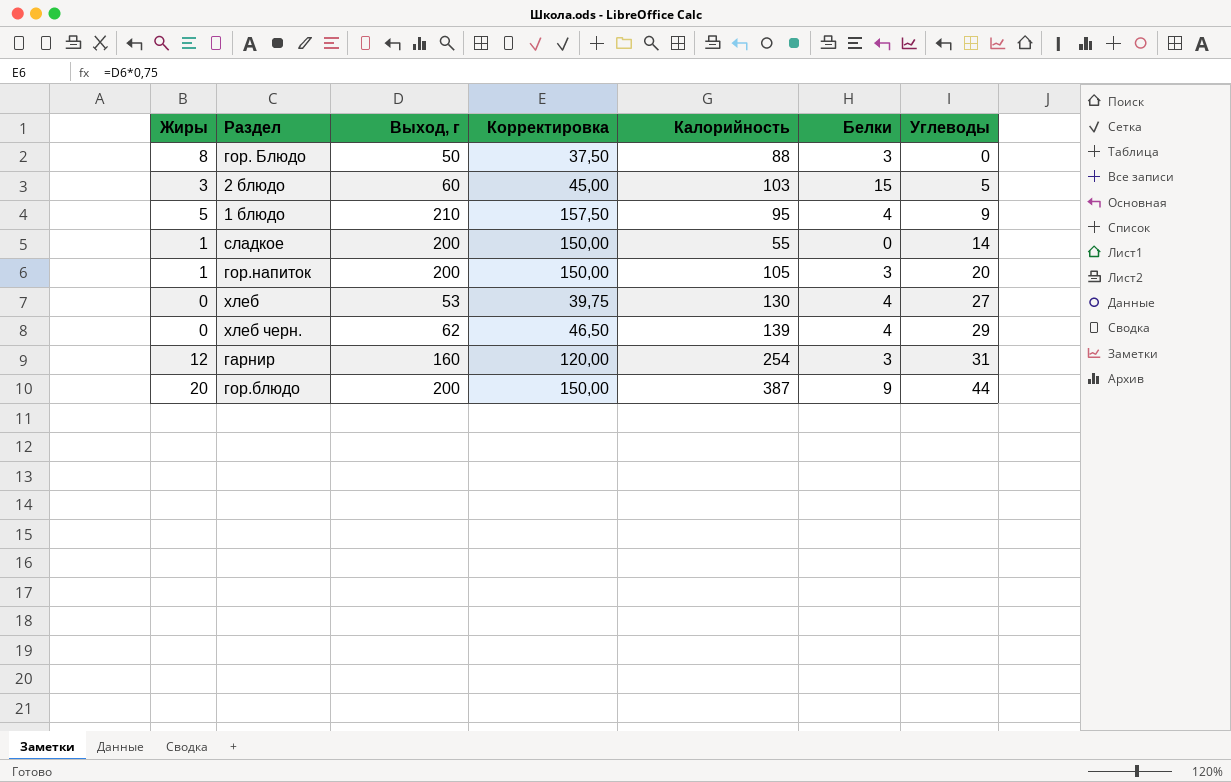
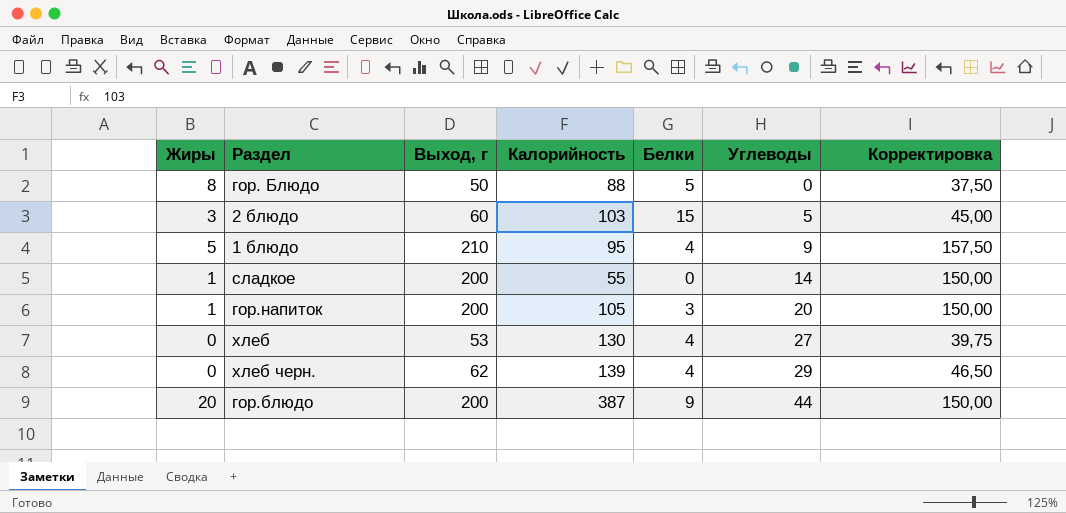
column Корректировка | position: 4 -> 7
row гарнир: 12 | 160 | 120,00 | 254 | 3 | 31 -> none
гор. Блюдо | Белки: 3 -> 5

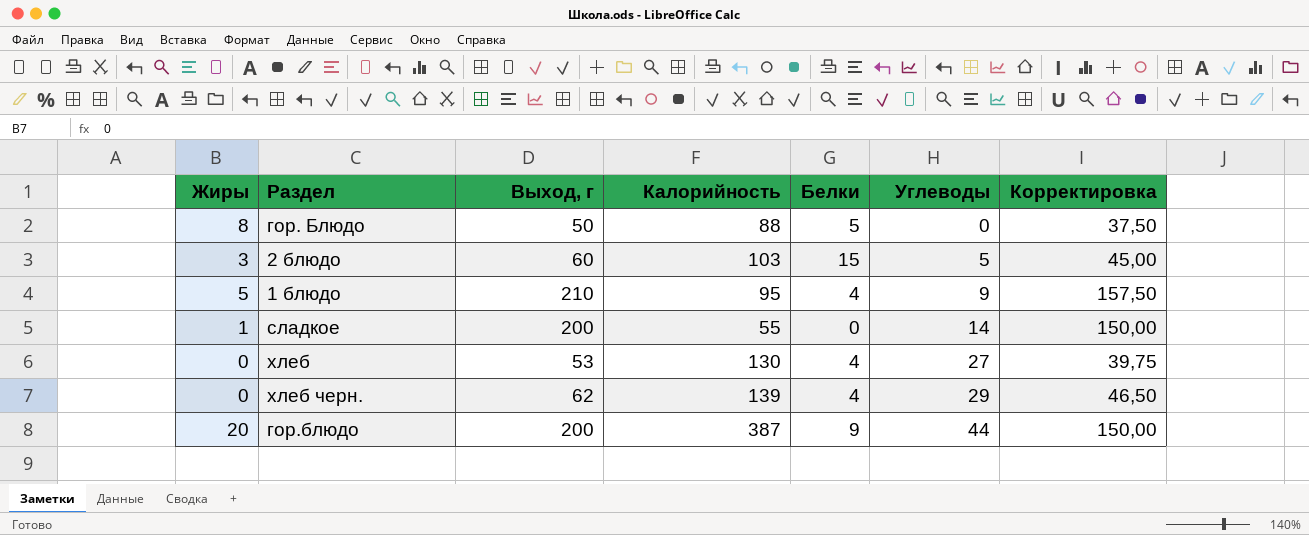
row гор.напиток: 1 | 200 | 105 | 3 | 20 | 150,00 -> none

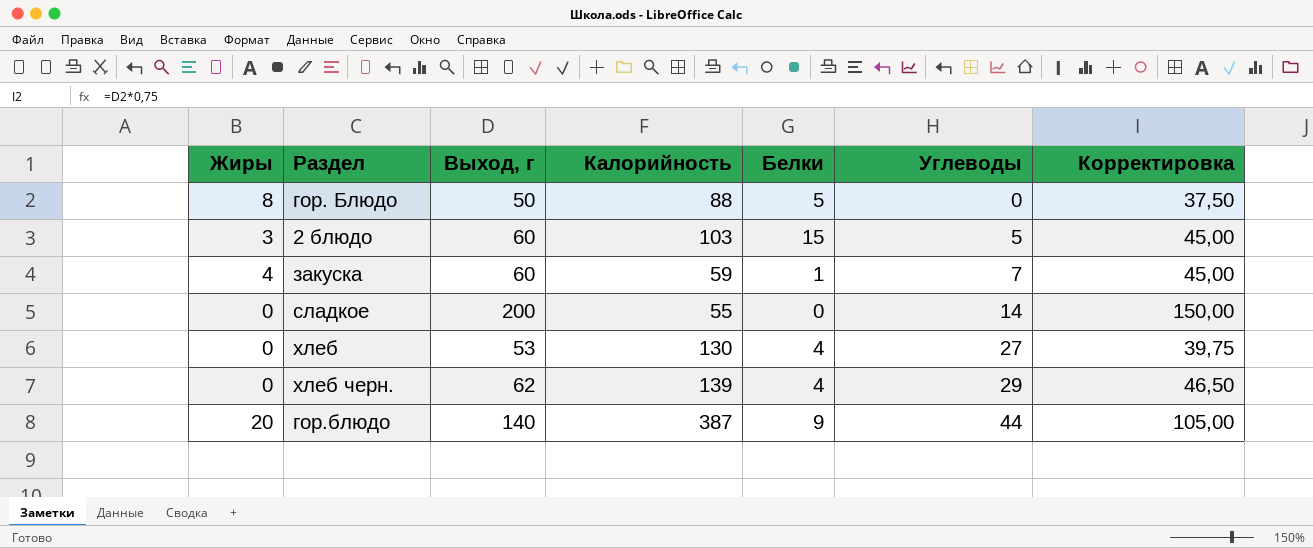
row 1 блюдо: 5 | 210 | 95 | 4 | 9 | 157,50 -> none
row закуска: none -> 4 | 60 | 59 | 1 | 7 | 45,00
сладкое | Жиры: 1 -> 0
гор.блюдо | Выход, г: 200 -> 140
гор.блюдо | Корректировка: 150,00 -> 105,00

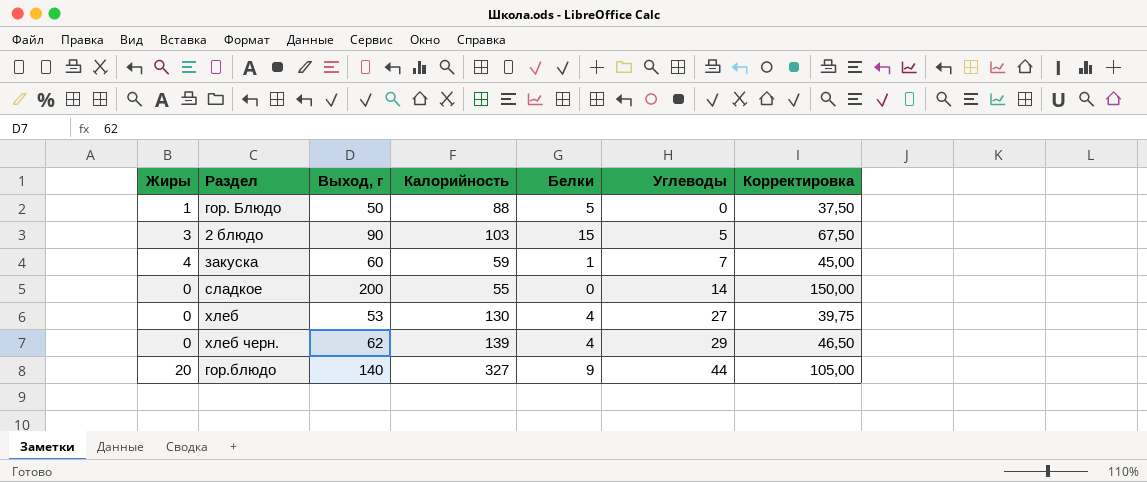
гор. Блюдо | Жиры: 8 -> 1
2 блюдо | Выход, г: 60 -> 90
2 блюдо | Корректировка: 45,00 -> 67,50
гор.блюдо | Калорийность: 387 -> 327

